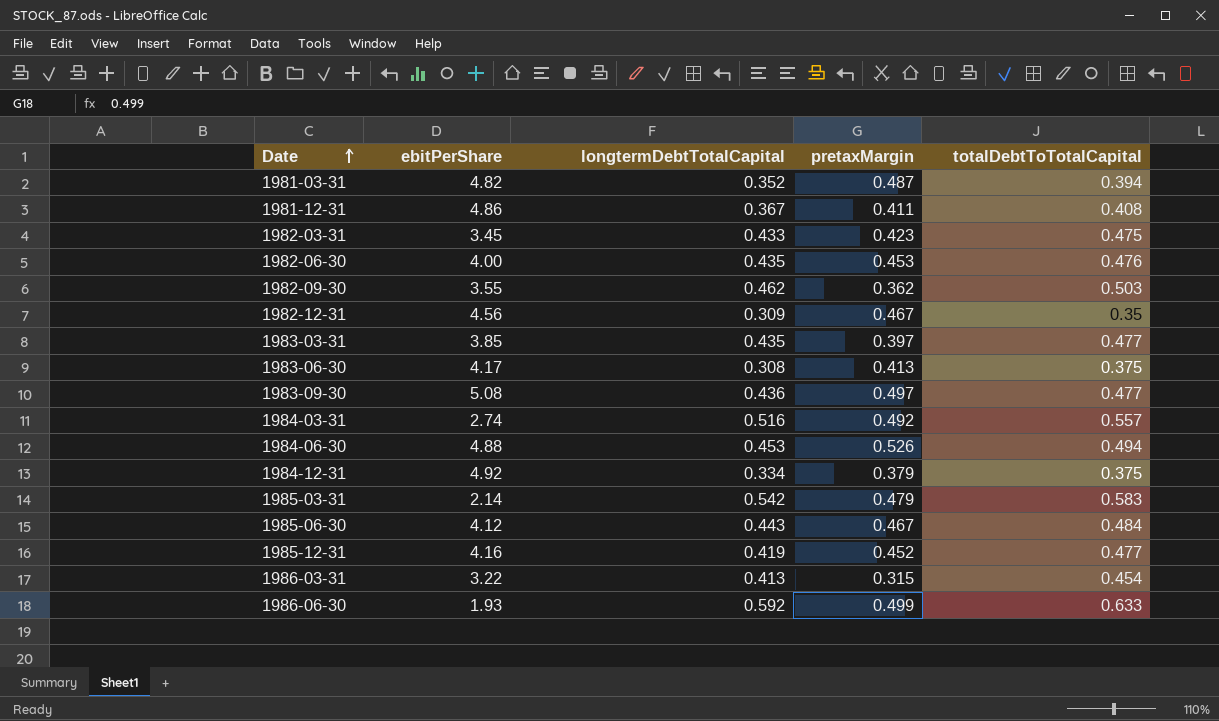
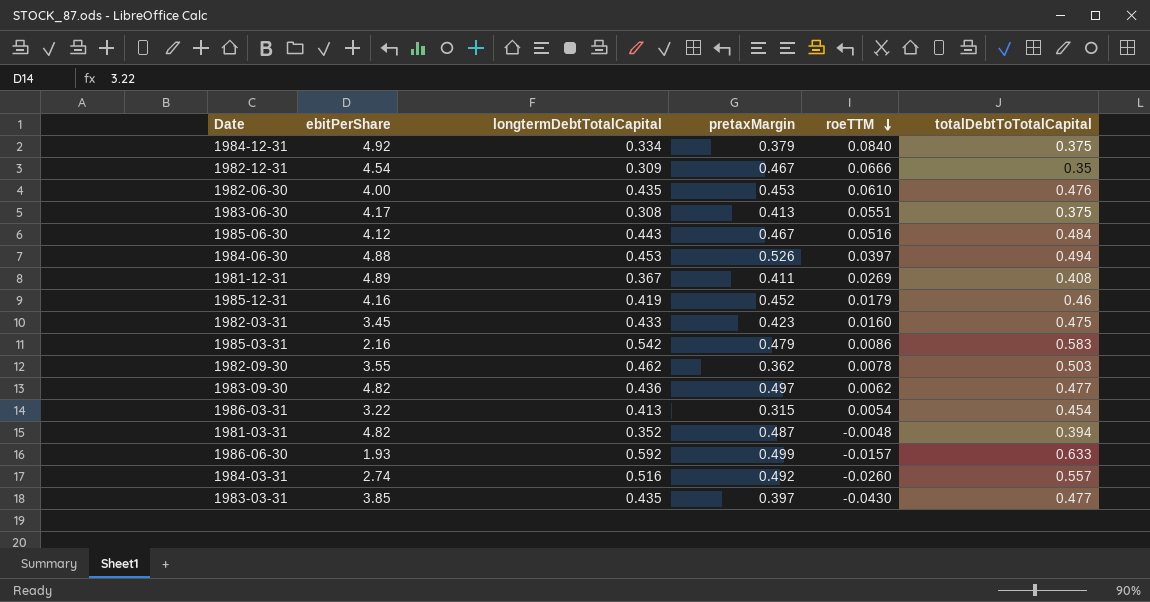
row order: Date ascending -> roeTTM descending
column roeTTM | position: none -> 5
1982-12-31 | ebitPerShare: 4.56 -> 4.54
1981-12-31 | ebitPerShare: 4.86 -> 4.89
1985-12-31 | totalDebtToTotalCapital: 0.477 -> 0.46
1985-03-31 | ebitPerShare: 2.14 -> 2.16
1983-09-30 | ebitPerShare: 5.08 -> 4.82

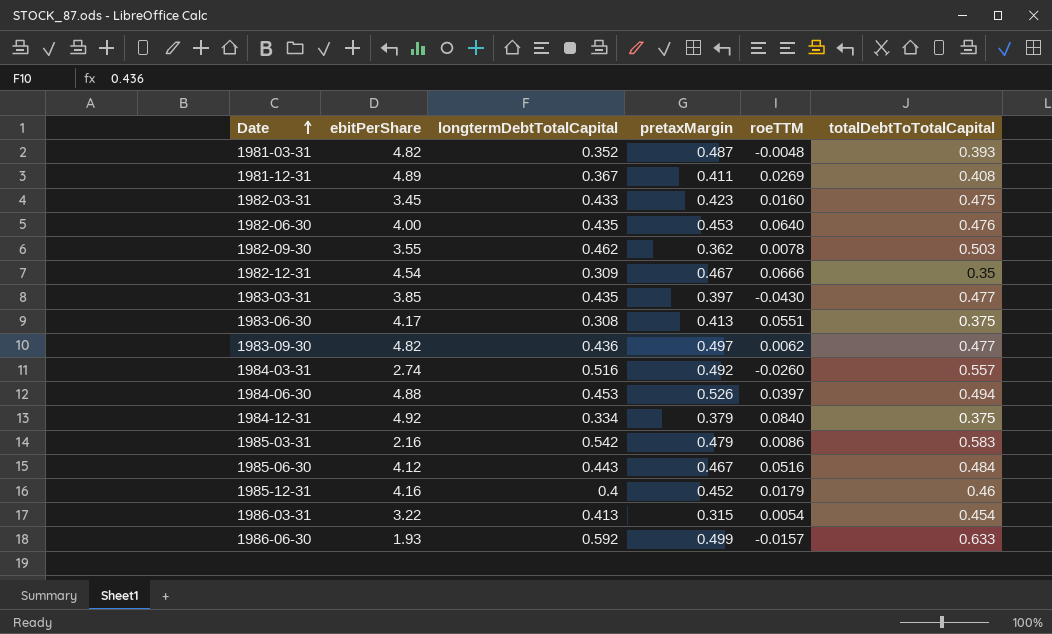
row order: roeTTM descending -> Date ascending
1981-03-31 | totalDebtToTotalCapital: 0.394 -> 0.393
1982-06-30 | roeTTM: 0.0610 -> 0.0640
1985-12-31 | longtermDebtTotalCapital: 0.419 -> 0.4

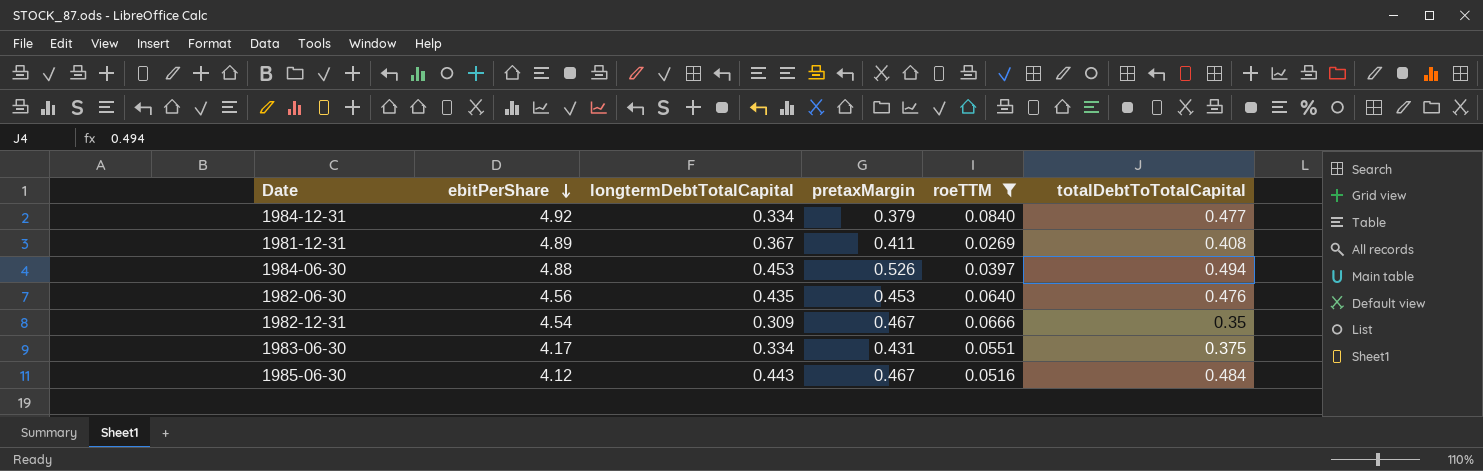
filter: none -> roeTTM >= 0.0269
row order: Date ascending -> ebitPerShare descending
1984-12-31 | totalDebtToTotalCapital: 0.375 -> 0.477
1982-06-30 | ebitPerShare: 4.00 -> 4.56
1983-06-30 | longtermDebtTotalCapital: 0.308 -> 0.334
1983-06-30 | pretaxMargin: 0.413 -> 0.431

